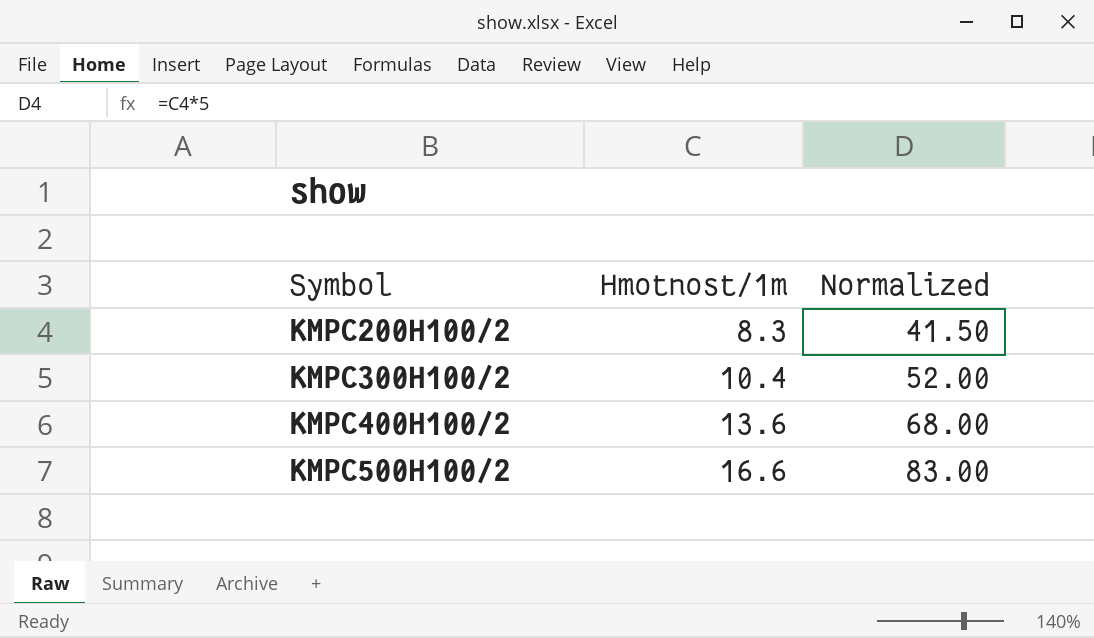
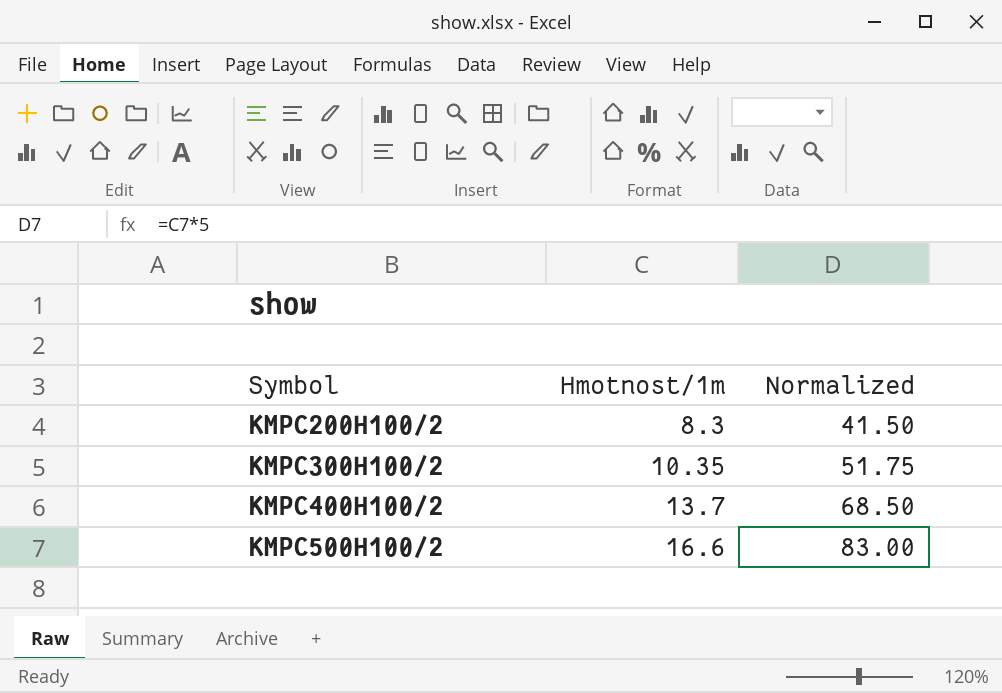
KMPC300H100/2 | Hmotnost/1m: 10.4 -> 10.35
KMPC300H100/2 | Normalized: 52.00 -> 51.75
KMPC400H100/2 | Hmotnost/1m: 13.6 -> 13.7
KMPC400H100/2 | Normalized: 68.00 -> 68.50

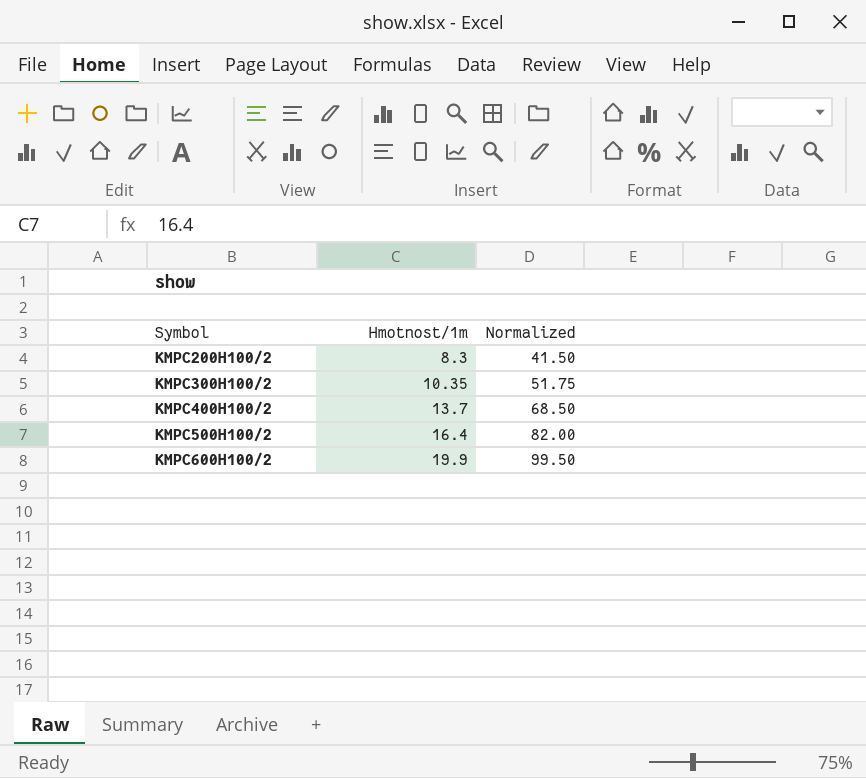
KMPC500H100/2 | Hmotnost/1m: 16.6 -> 16.4
KMPC500H100/2 | Normalized: 83.00 -> 82.00
row KMPC600H100/2: none -> 19.9 | 99.50

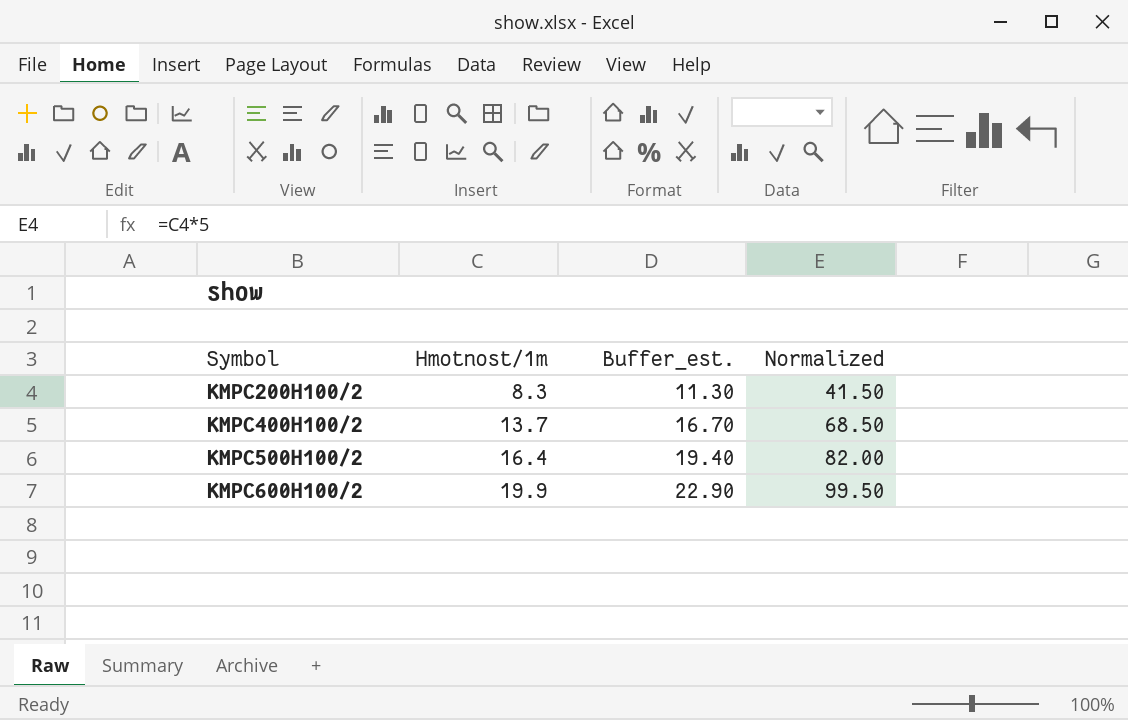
column Buffer_est. | formula: none -> [Hmotnost/1m] + 3
row KMPC300H100/2: 10.35 | 51.75 -> none

